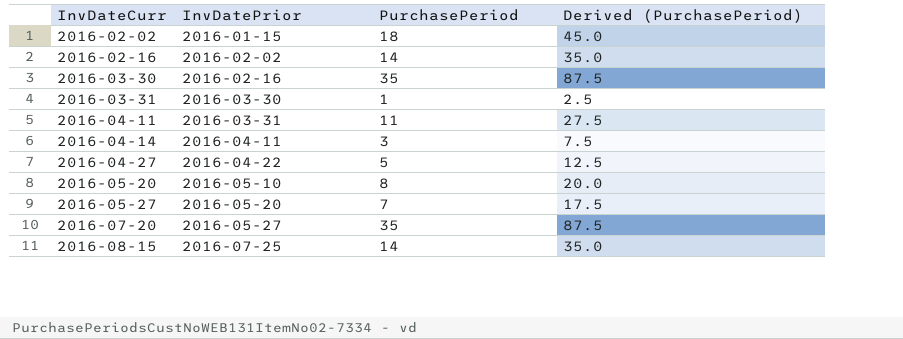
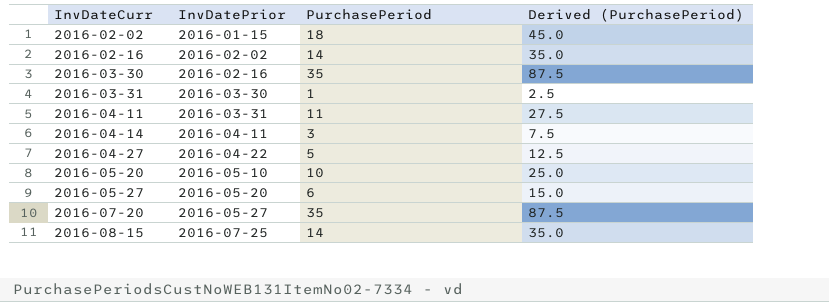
2016-05-20 | PurchasePeriod: 8 -> 10
2016-05-20 | Derived (PurchasePeriod): 20.0 -> 25.0
2016-05-27 | PurchasePeriod: 7 -> 6
2016-05-27 | Derived (PurchasePeriod): 17.5 -> 15.0

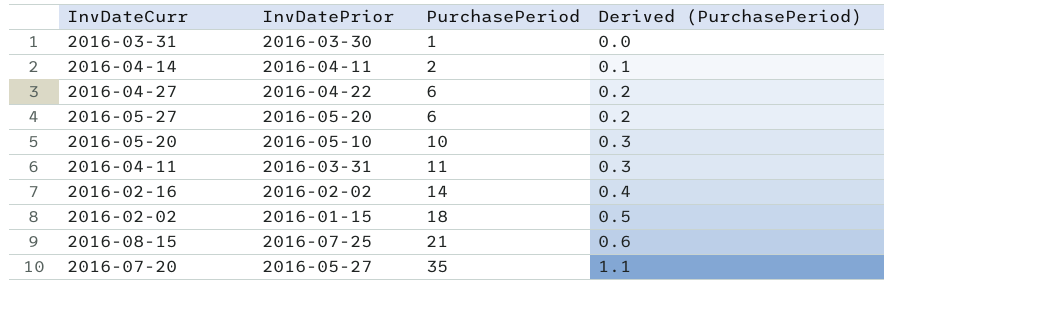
row order: InvDateCurr ascending -> PurchasePeriod ascending
column Derived (PurchasePeriod) | formula: [PurchasePeriod] * 2.5 -> [PurchasePeriod] * 0.03
row 2016-03-30: 2016-02-16 | 35 | 87.5 -> none
2016-04-14 | PurchasePeriod: 3 -> 2
2016-04-27 | PurchasePeriod: 5 -> 6
2016-08-15 | PurchasePeriod: 14 -> 21

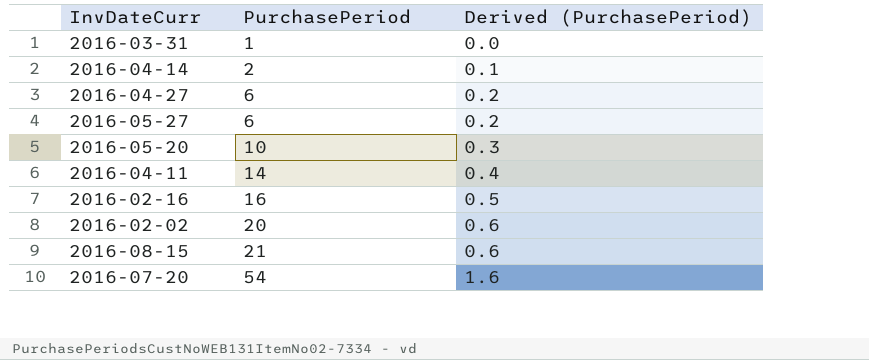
column InvDatePrior | position: 2 -> none
2016-04-11 | PurchasePeriod: 11 -> 14
2016-04-11 | Derived (PurchasePeriod): 0.3 -> 0.4
2016-02-16 | PurchasePeriod: 14 -> 16
2016-02-16 | Derived (PurchasePeriod): 0.4 -> 0.5
2016-02-02 | PurchasePeriod: 18 -> 20
2016-02-02 | Derived (PurchasePeriod): 0.5 -> 0.6
2016-07-20 | PurchasePeriod: 35 -> 54
2016-07-20 | Derived (PurchasePeriod): 1.1 -> 1.6

